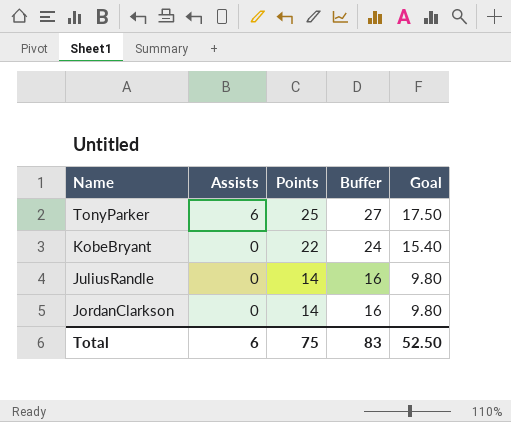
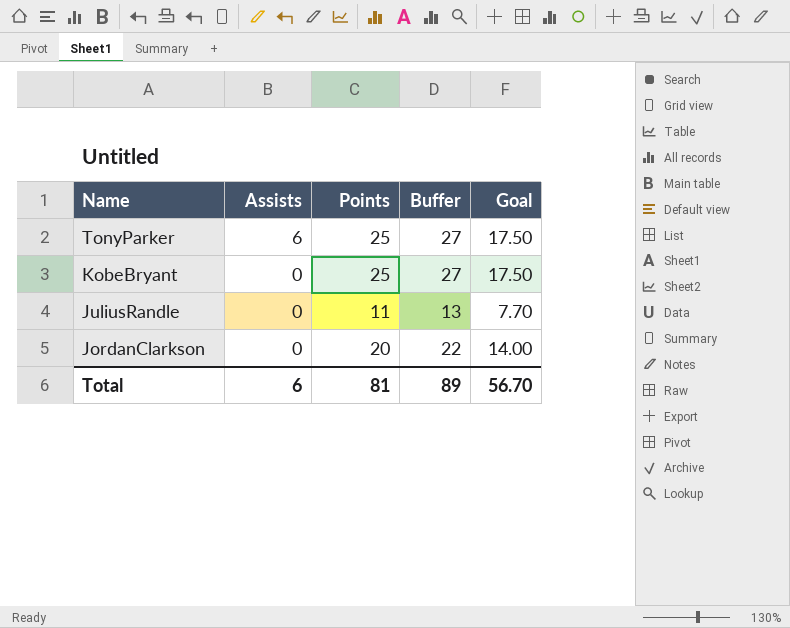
KobeBryant | Points: 22 -> 25
KobeBryant | Buffer: 24 -> 27
KobeBryant | Goal: 15.40 -> 17.50
JuliusRandle | Points: 14 -> 11
JuliusRandle | Buffer: 16 -> 13
JuliusRandle | Goal: 9.80 -> 7.70
JordanClarkson | Points: 14 -> 20
JordanClarkson | Buffer: 16 -> 22
JordanClarkson | Goal: 9.80 -> 14.00
Total | Points: 75 -> 81
Total | Buffer: 83 -> 89
Total | Goal: 52.50 -> 56.70

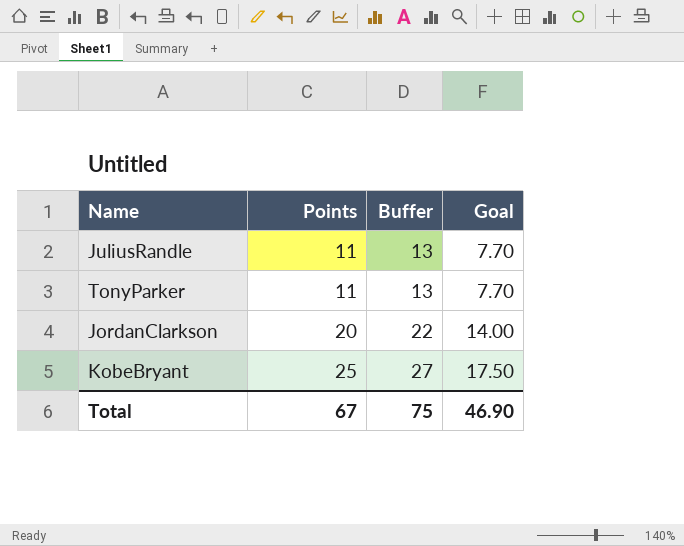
row order: Name descending -> Points ascending
column Assists | position: 2 -> none
TonyParker | Points: 25 -> 11
TonyParker | Buffer: 27 -> 13
TonyParker | Goal: 17.50 -> 7.70
Total | Points: 81 -> 67
Total | Buffer: 89 -> 75
Total | Goal: 56.70 -> 46.90

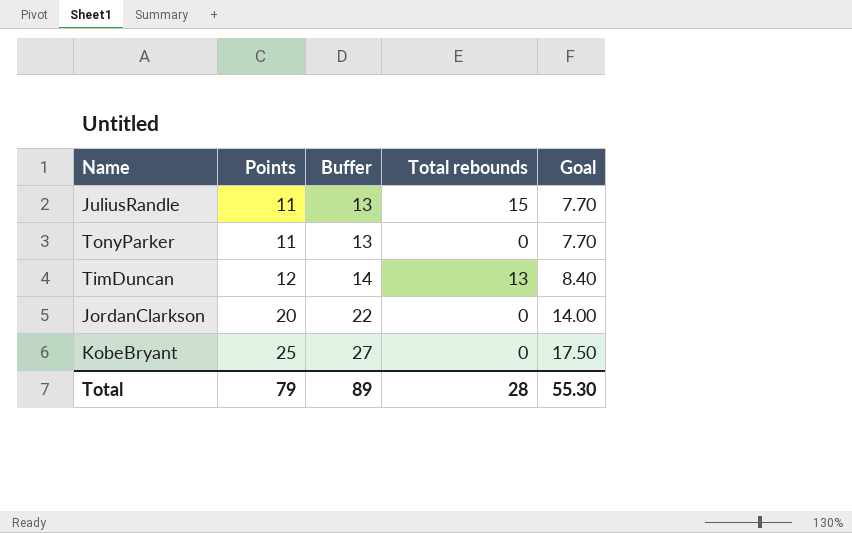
column Total rebounds | position: none -> 4
row TimDuncan: none -> 12 | 14 | 13 | 8.40
Total | Points: 67 -> 79
Total | Buffer: 75 -> 89
Total | Goal: 46.90 -> 55.30

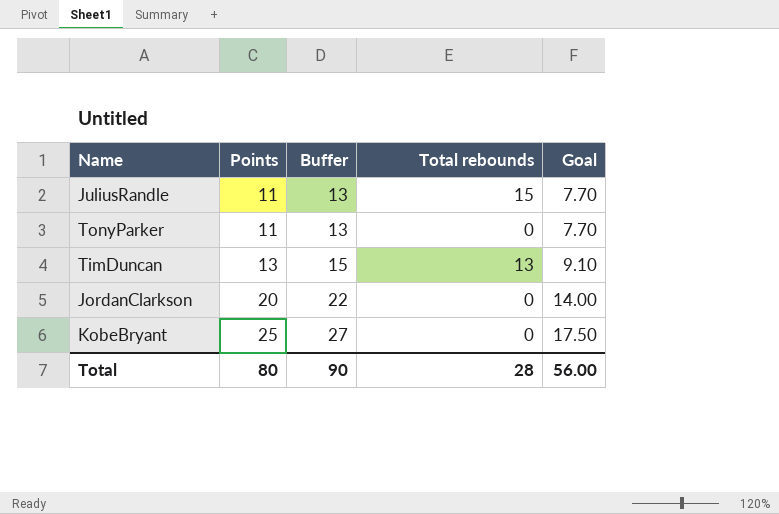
TimDuncan | Points: 12 -> 13
TimDuncan | Buffer: 14 -> 15
TimDuncan | Goal: 8.40 -> 9.10
Total | Points: 79 -> 80
Total | Buffer: 89 -> 90
Total | Goal: 55.30 -> 56.00

